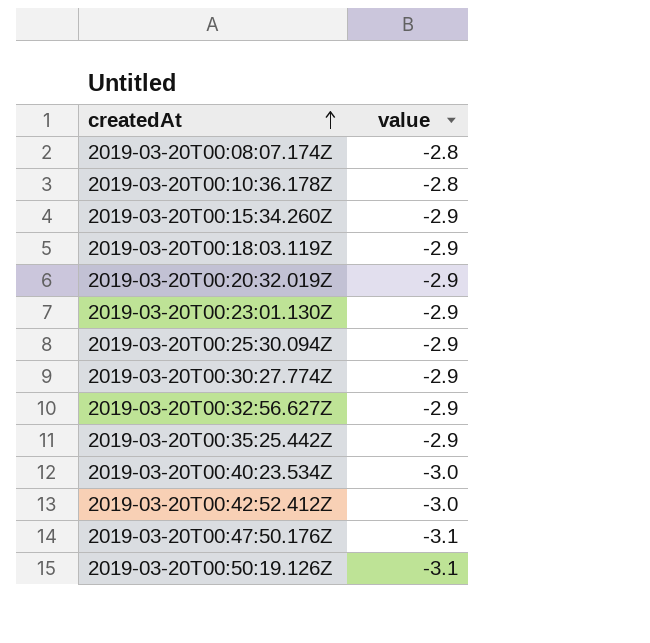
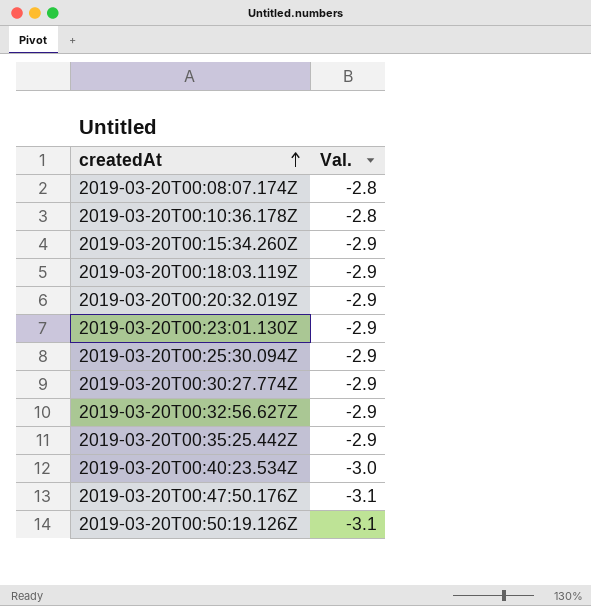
column name: value -> Val.
row 2019-03-20T00:42:52.412Z: -3.0 -> none

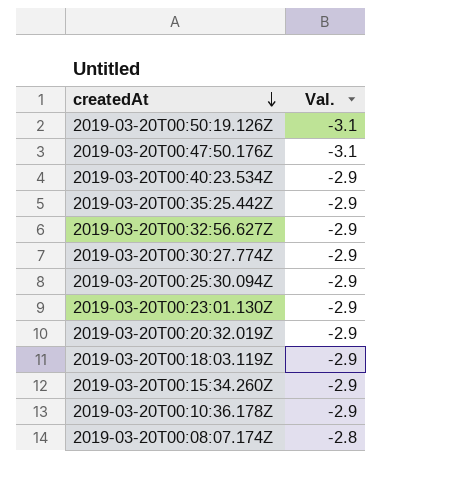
row order: createdAt ascending -> createdAt descending
2019-03-20T00:40:23.534Z | Val.: -3.0 -> -2.9
2019-03-20T00:10:36.178Z | Val.: -2.8 -> -2.9

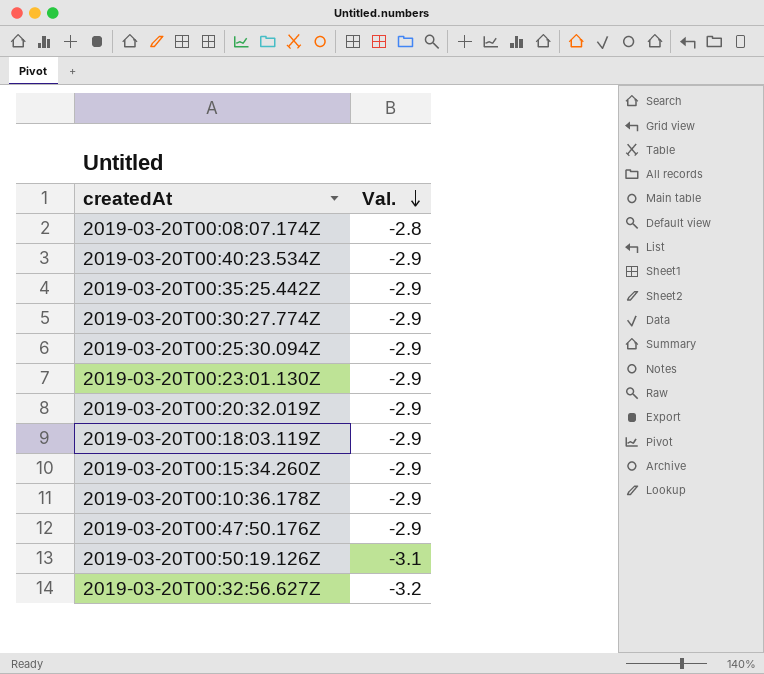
row order: createdAt descending -> Val. descending
2019-03-20T00:47:50.176Z | Val.: -3.1 -> -2.9
2019-03-20T00:32:56.627Z | Val.: -2.9 -> -3.2

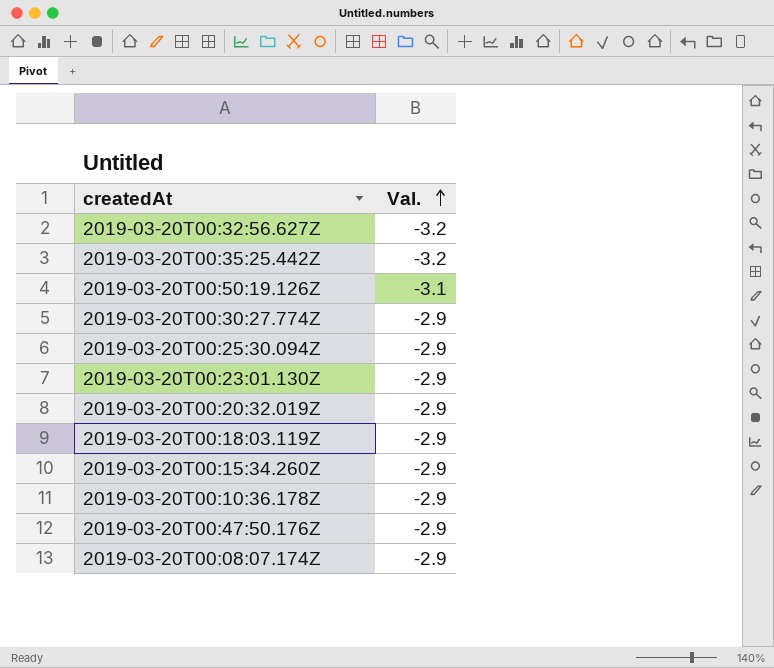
row order: Val. descending -> Val. ascending
row 2019-03-20T00:40:23.534Z: -2.9 -> none
2019-03-20T00:35:25.442Z | Val.: -2.9 -> -3.2
2019-03-20T00:08:07.174Z | Val.: -2.8 -> -2.9

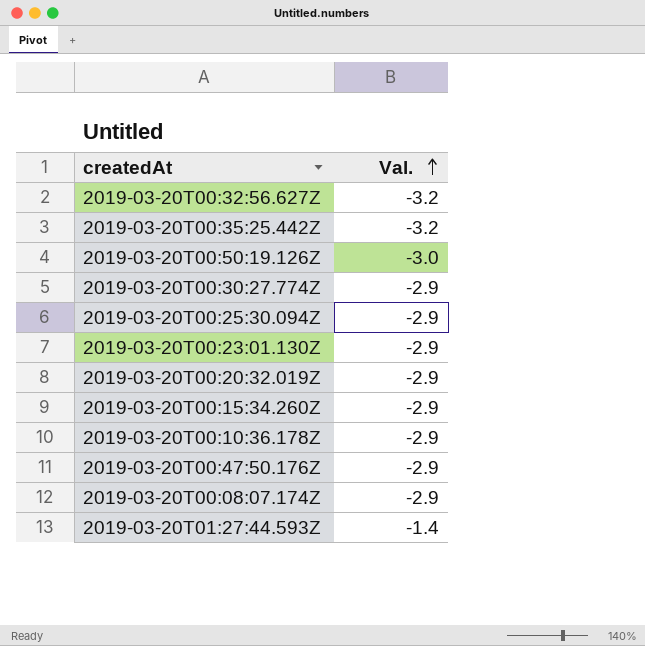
row 2019-03-20T00:18:03.119Z: -2.9 -> none
2019-03-20T00:50:19.126Z | Val.: -3.1 -> -3.0
row 2019-03-20T01:27:44.593Z: none -> -1.4

